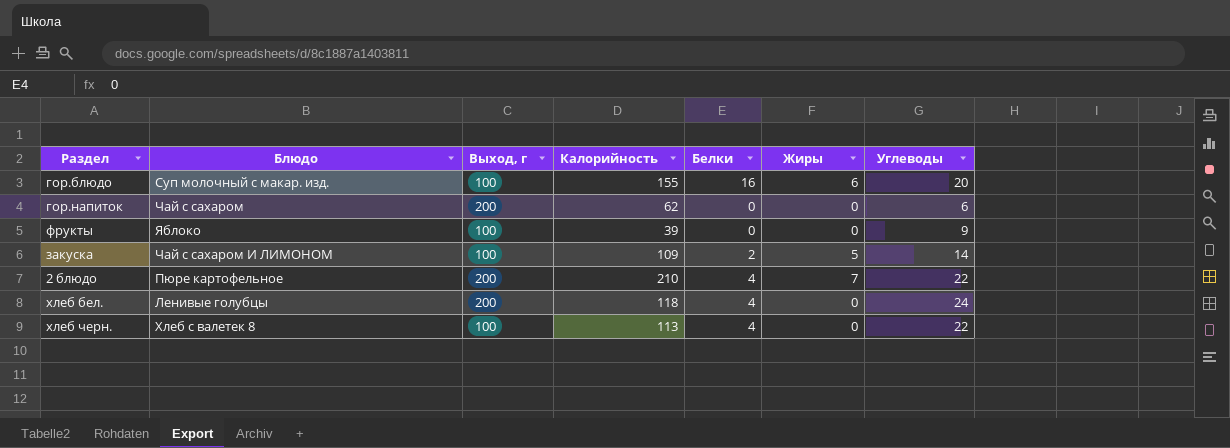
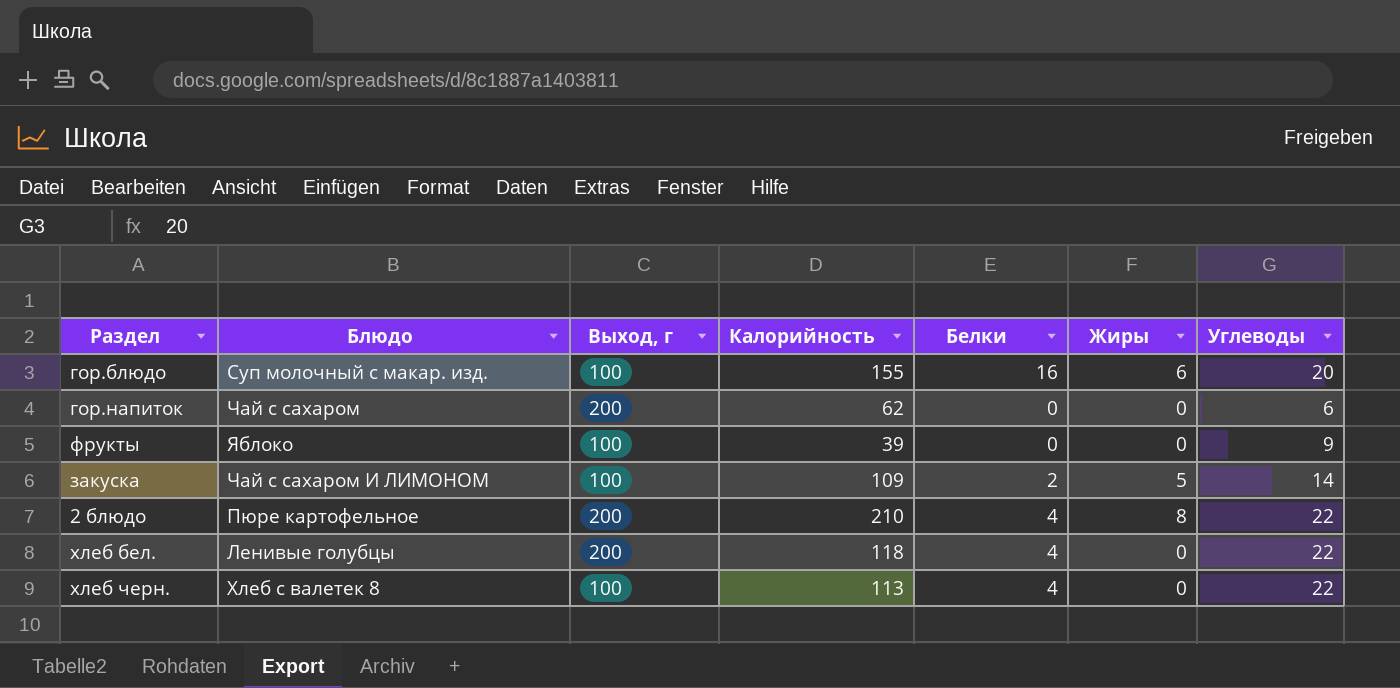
2 блюдо | Жиры: 7 -> 8
хлеб бел. | Углеводы: 24 -> 22

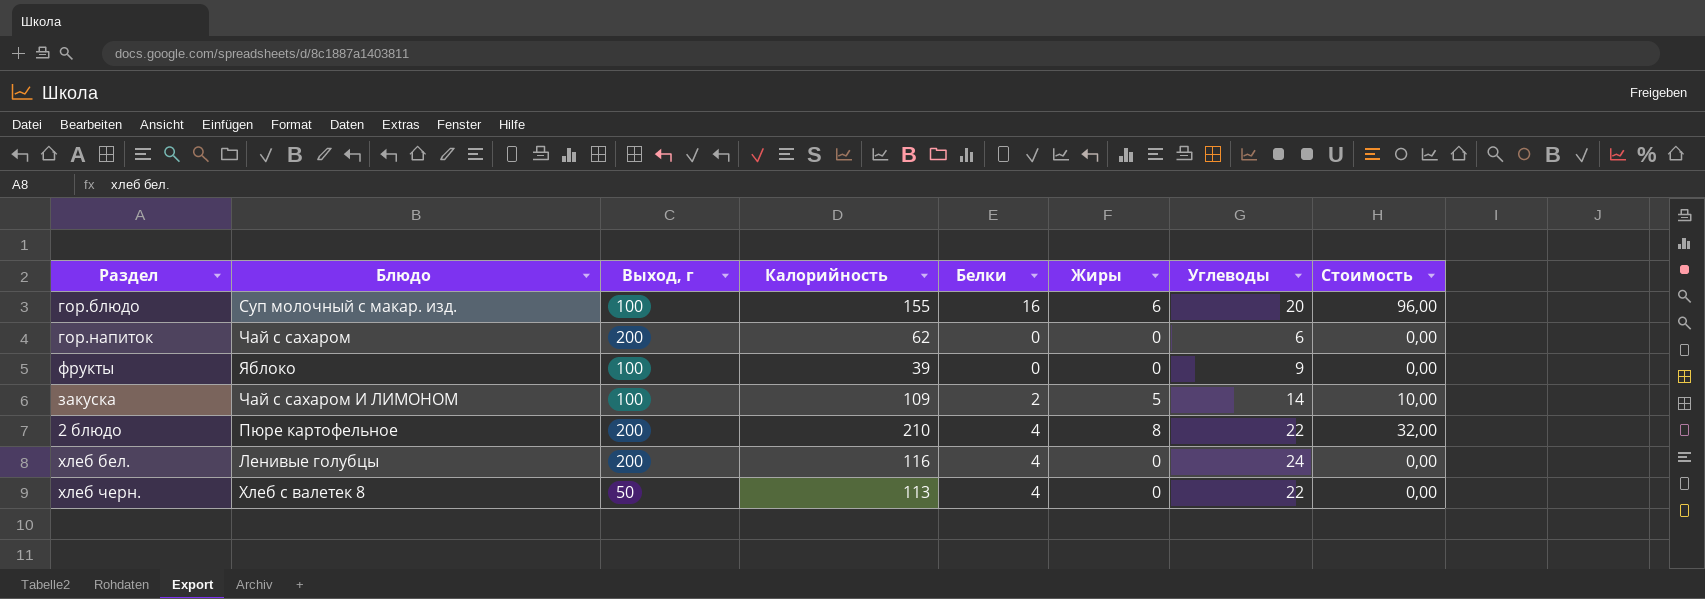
column Стоимость | formula: none -> [Белки] * [Жиры]
хлеб бел. | Калорийность: 118 -> 116
хлеб бел. | Углеводы: 22 -> 24
хлеб черн. | Выход, г: 100 -> 50

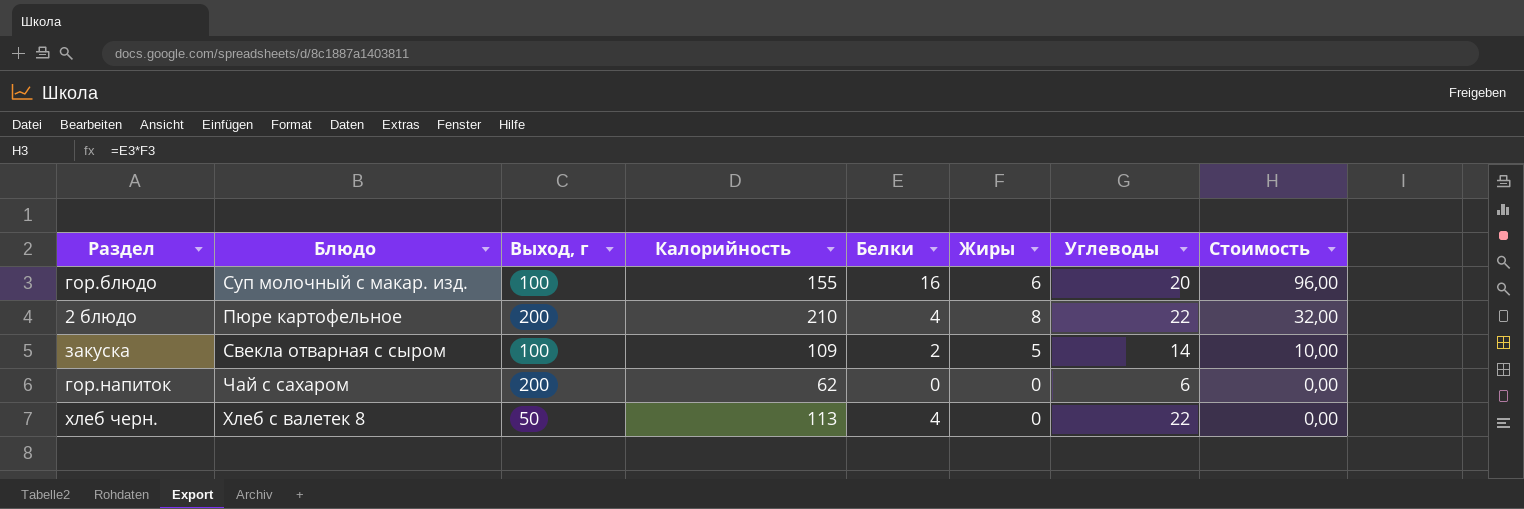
row order: none -> Стоимость descending
row фрукты: Яблоко | 100 | 39 | 0 | 0 | 9 | 0,00 -> none
row хлеб бел.: Ленивые голубцы | 200 | 116 | 4 | 0 | 24 | 0,00 -> none
закуска | Блюдо: Чай с сахаром И ЛИМОНОМ -> Свекла отварная с сыром

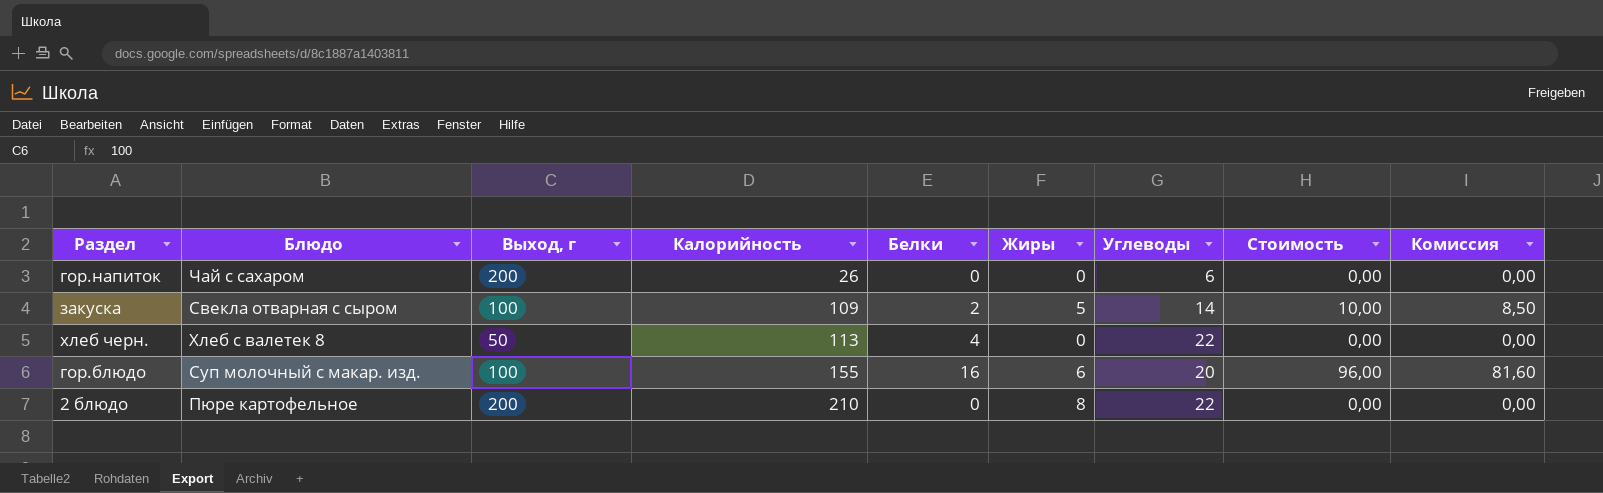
row order: Стоимость descending -> Калорийность ascending
column Комиссия | formula: none -> [Стоимость] * 0,85
гор.напиток | Калорийность: 62 -> 26
2 блюдо | Белки: 4 -> 0
2 блюдо | Стоимость: 32,00 -> 0,00

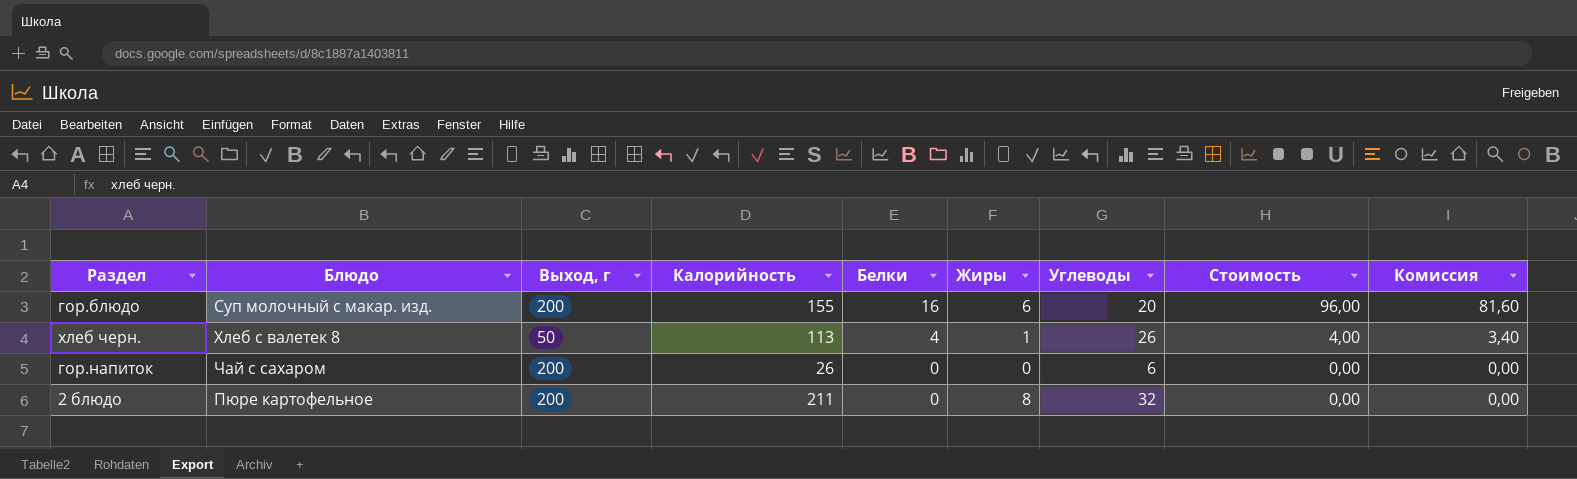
row order: Калорийность ascending -> Белки descending
row закуска: Свекла отварная с сыром | 100 | 109 | 2 | 5 | 14 | 10,00 | 8,50 -> none
гор.блюдо | Выход, г: 100 -> 200
хлеб черн. | Жиры: 0 -> 1
хлеб черн. | Углеводы: 22 -> 26
хлеб черн. | Стоимость: 0,00 -> 4,00
хлеб черн. | Комиссия: 0,00 -> 3,40
2 блюдо | Калорийность: 210 -> 211
2 блюдо | Углеводы: 22 -> 32

